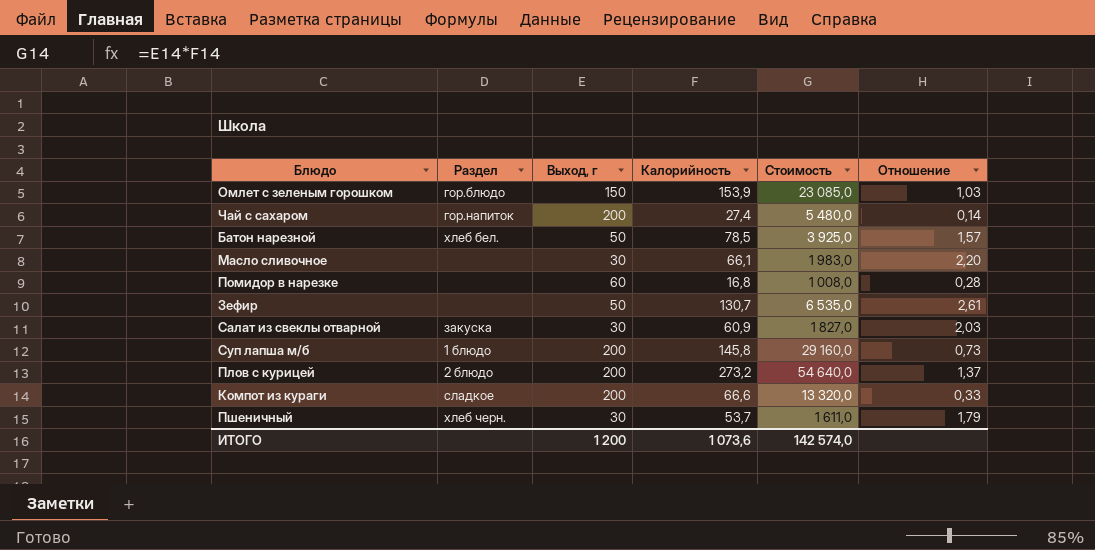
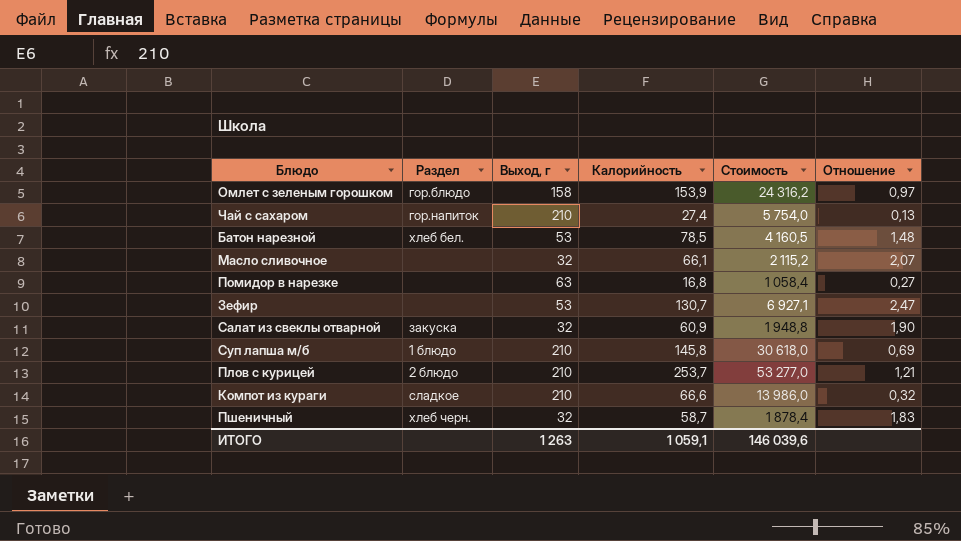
Омлет с зеленым горошком | Выход, г: 150 -> 158
Омлет с зеленым горошком | Стоимость: 23 085,0 -> 24 316,2
Омлет с зеленым горошком | Отношение: 1,03 -> 0,97
Чай с сахаром | Выход, г: 200 -> 210
Чай с сахаром | Стоимость: 5 480,0 -> 5 754,0
Чай с сахаром | Отношение: 0,14 -> 0,13
Батон нарезной | Выход, г: 50 -> 53
Батон нарезной | Стоимость: 3 925,0 -> 4 160,5
Батон нарезной | Отношение: 1,57 -> 1,48
Масло сливочное | Выход, г: 30 -> 32
Масло сливочное | Стоимость: 1 983,0 -> 2 115,2
Масло сливочное | Отношение: 2,20 -> 2,07
Помидор в нарезке | Выход, г: 60 -> 63
Помидор в нарезке | Стоимость: 1 008,0 -> 1 058,4
Помидор в нарезке | Отношение: 0,28 -> 0,27
Зефир | Выход, г: 50 -> 53
Зефир | Стоимость: 6 535,0 -> 6 927,1
Зефир | Отношение: 2,61 -> 2,47
Салат из свеклы отварной | Выход, г: 30 -> 32
Салат из свеклы отварной | Стоимость: 1 827,0 -> 1 948,8
Салат из свеклы отварной | Отношение: 2,03 -> 1,90
Суп лапша м/б | Выход, г: 200 -> 210
Суп лапша м/б | Стоимость: 29 160,0 -> 30 618,0
Суп лапша м/б | Отношение: 0,73 -> 0,69
Плов с курицей | Выход, г: 200 -> 210
Плов с курицей | Калорийность: 273,2 -> 253,7
Плов с курицей | Стоимость: 54 640,0 -> 53 277,0
Плов с курицей | Отношение: 1,37 -> 1,21
Компот из кураги | Выход, г: 200 -> 210
Компот из кураги | Стоимость: 13 320,0 -> 13 986,0
Компот из кураги | Отношение: 0,33 -> 0,32
Пшеничный | Выход, г: 30 -> 32
Пшеничный | Калорийность: 53,7 -> 58,7
Пшеничный | Стоимость: 1 611,0 -> 1 878,4
Пшеничный | Отношение: 1,79 -> 1,83
ИТОГО | Выход, г: 1 200 -> 1 263
ИТОГО | Калорийность: 1 073,6 -> 1 059,1
ИТОГО | Стоимость: 142 574,0 -> 146 039,6

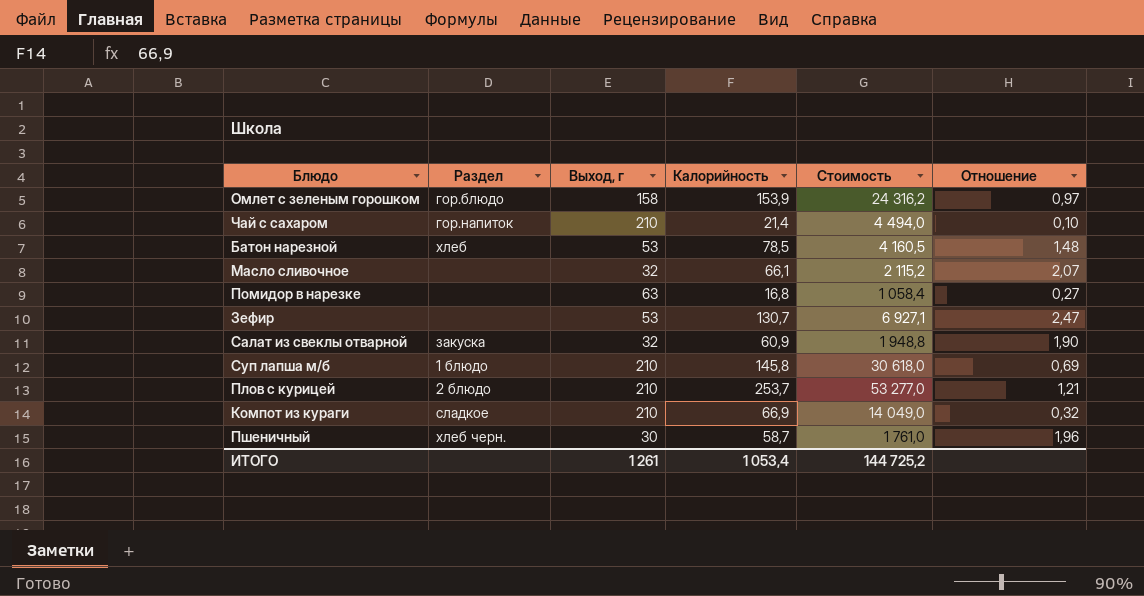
Чай с сахаром | Калорийность: 27,4 -> 21,4
Чай с сахаром | Стоимость: 5 754,0 -> 4 494,0
Чай с сахаром | Отношение: 0,13 -> 0,10
Батон нарезной | Раздел: хлеб бел. -> хлеб
Компот из кураги | Калорийность: 66,6 -> 66,9
Компот из кураги | Стоимость: 13 986,0 -> 14 049,0
Пшеничный | Выход, г: 32 -> 30
Пшеничный | Стоимость: 1 878,4 -> 1 761,0
Пшеничный | Отношение: 1,83 -> 1,96
ИТОГО | Выход, г: 1 263 -> 1 261
ИТОГО | Калорийность: 1 059,1 -> 1 053,4
ИТОГО | Стоимость: 146 039,6 -> 144 725,2

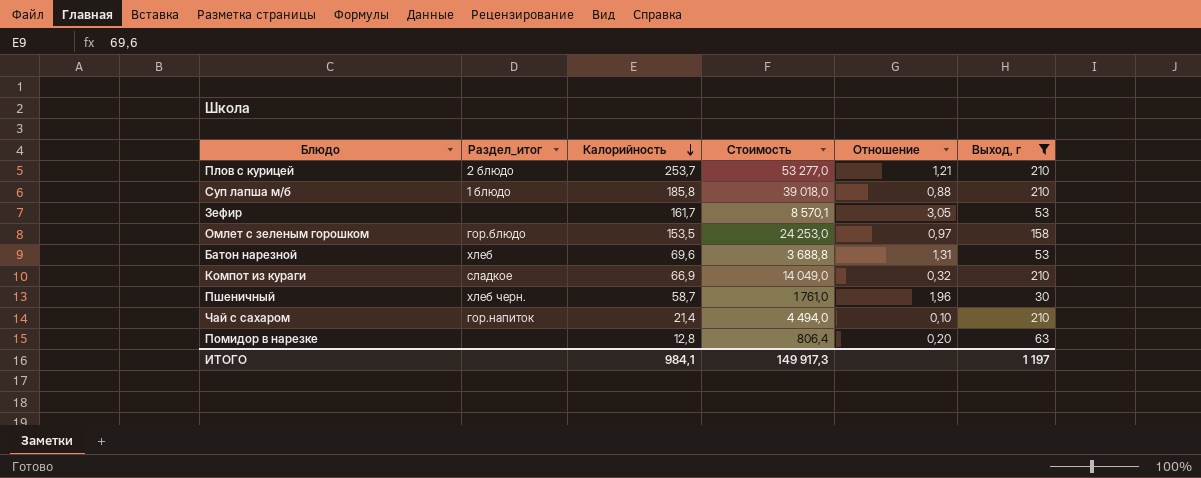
filter: none -> Выход, г != 32
row order: none -> Калорийность descending
column name: Раздел -> Раздел_итог
column Выход, г | position: 3 -> 6
Суп лапша м/б | Калорийность: 145,8 -> 185,8
Суп лапша м/б | Стоимость: 30 618,0 -> 39 018,0
Суп лапша м/б | Отношение: 0,69 -> 0,88
Зефир | Калорийность: 130,7 -> 161,7
Зефир | Стоимость: 6 927,1 -> 8 570,1
Зефир | Отношение: 2,47 -> 3,05
Омлет с зеленым горошком | Калорийность: 153,9 -> 153,5
Омлет с зеленым горошком | Стоимость: 24 316,2 -> 24 253,0
Батон нарезной | Калорийность: 78,5 -> 69,6
Батон нарезной | Стоимость: 4 160,5 -> 3 688,8
Батон нарезной | Отношение: 1,48 -> 1,31
Помидор в нарезке | Калорийность: 16,8 -> 12,8
Помидор в нарезке | Стоимость: 1 058,4 -> 806,4
Помидор в нарезке | Отношение: 0,27 -> 0,20
ИТОГО | Калорийность: 1 053,4 -> 984,1
ИТОГО | Стоимость: 144 725,2 -> 149 917,3
ИТОГО | Выход, г: 1 261 -> 1 197

